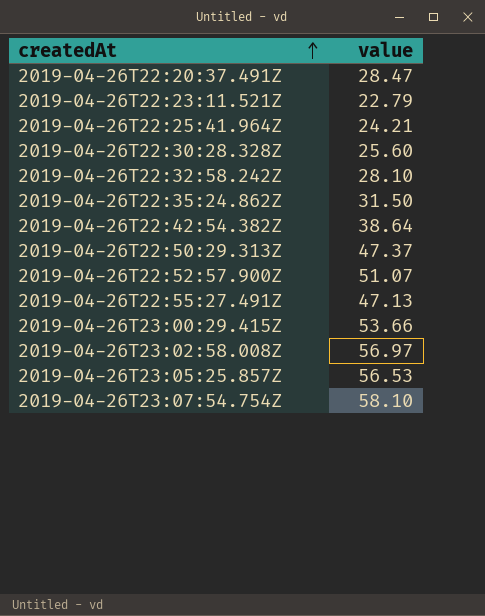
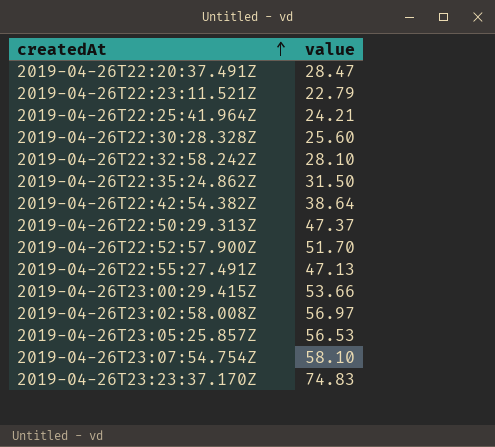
2019-04-26T22:52:57.900Z | value: 51.07 -> 51.70
row 2019-04-26T23:23:37.170Z: none -> 74.83

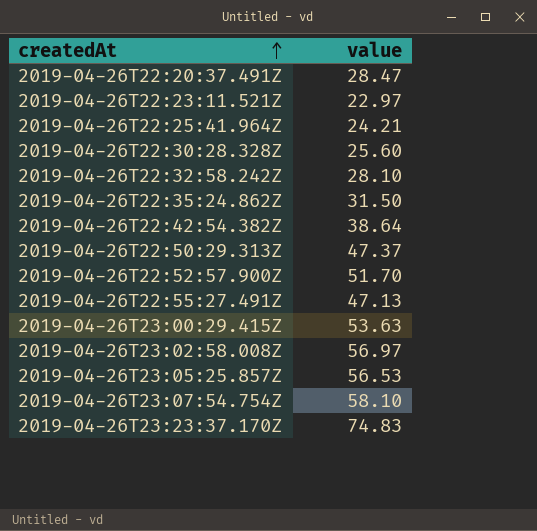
2019-04-26T22:23:11.521Z | value: 22.79 -> 22.97
2019-04-26T23:00:29.415Z | value: 53.66 -> 53.63

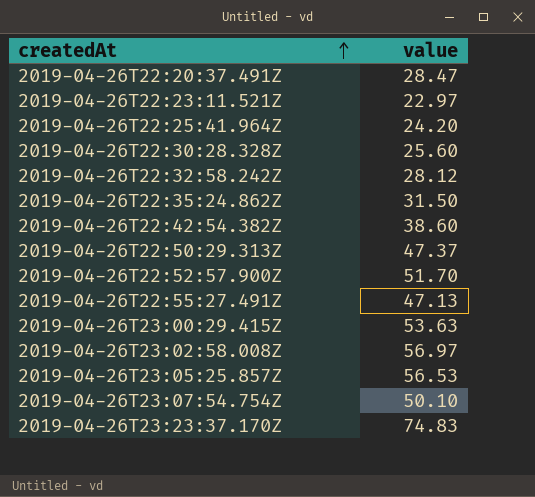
2019-04-26T22:25:41.964Z | value: 24.21 -> 24.20
2019-04-26T22:32:58.242Z | value: 28.10 -> 28.12
2019-04-26T22:42:54.382Z | value: 38.64 -> 38.60
2019-04-26T23:07:54.754Z | value: 58.10 -> 50.10

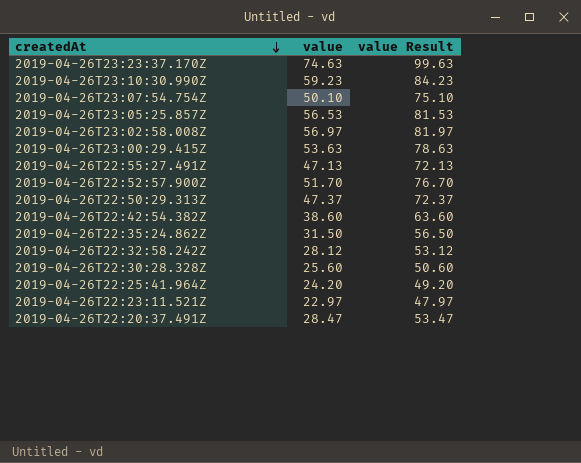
row order: createdAt ascending -> createdAt descending
column value Result | formula: none -> [value] + 25
2019-04-26T23:23:37.170Z | value: 74.83 -> 74.63
row 2019-04-26T23:10:30.990Z: none -> 59.23 | 84.23

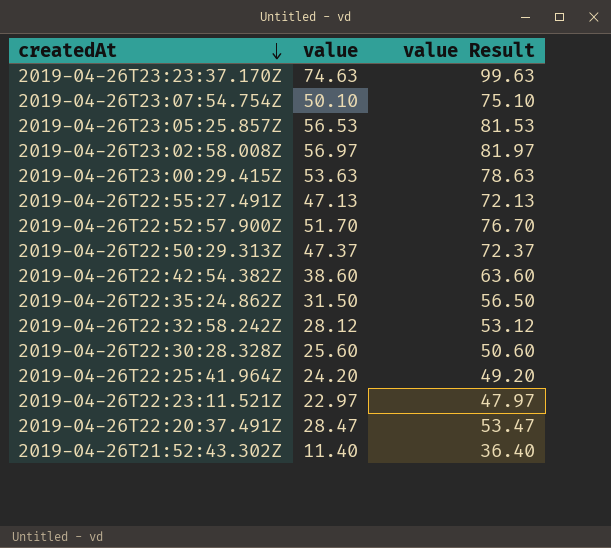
row 2019-04-26T23:10:30.990Z: 59.23 | 84.23 -> none
row 2019-04-26T21:52:43.302Z: none -> 11.40 | 36.40

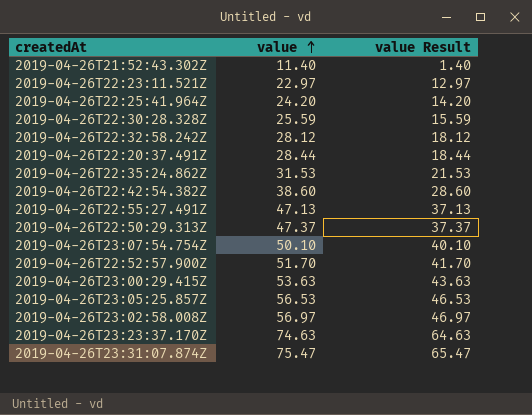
row order: createdAt descending -> value ascending
column value Result | formula: [value] + 25 -> [value] - 10
2019-04-26T22:30:28.328Z | value: 25.60 -> 25.59
2019-04-26T22:20:37.491Z | value: 28.47 -> 28.44
2019-04-26T22:35:24.862Z | value: 31.50 -> 31.53
row 2019-04-26T23:31:07.874Z: none -> 75.47 | 65.47

